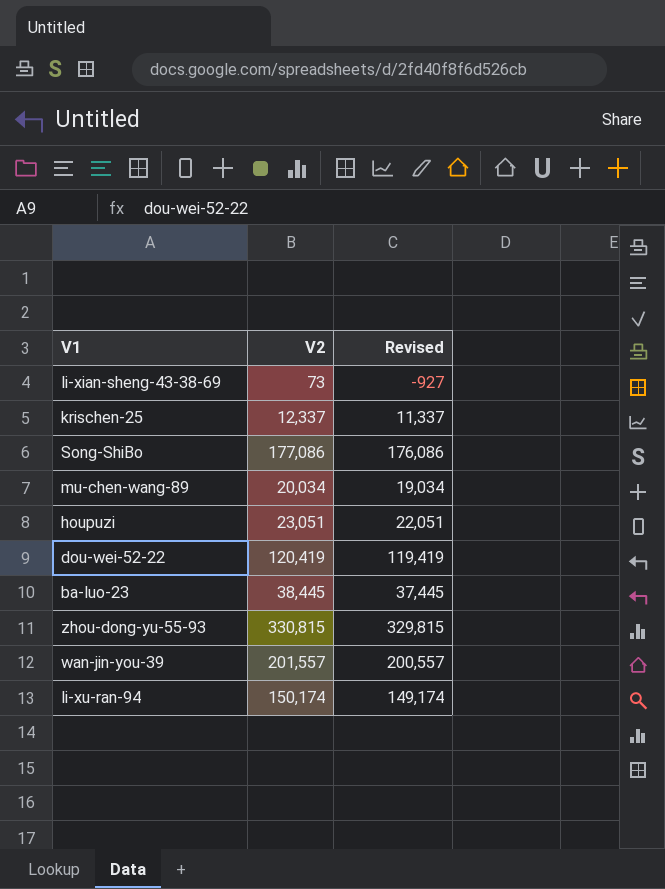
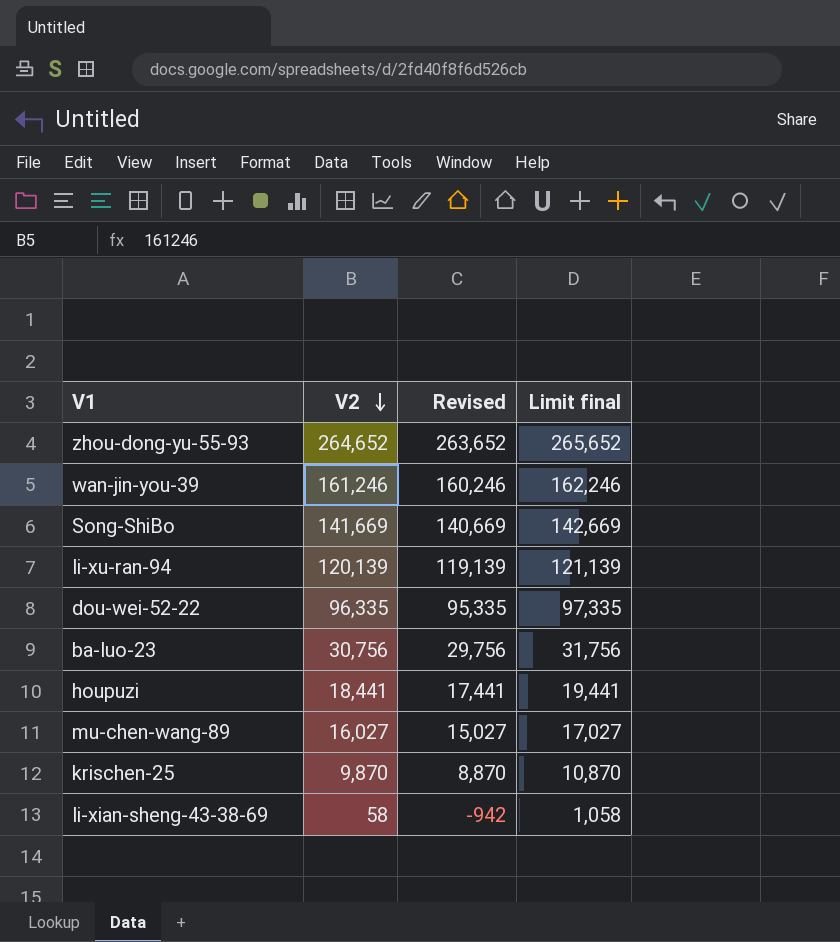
row order: none -> V2 descending
column Limit final | formula: none -> [V2] + 1000
zhou-dong-yu-55-93 | V2: 330,815 -> 264,652
zhou-dong-yu-55-93 | Revised: 329,815 -> 263,652
wan-jin-you-39 | V2: 201,557 -> 161,246
wan-jin-you-39 | Revised: 200,557 -> 160,246
Song-ShiBo | V2: 177,086 -> 141,669
Song-ShiBo | Revised: 176,086 -> 140,669
li-xu-ran-94 | V2: 150,174 -> 120,139
li-xu-ran-94 | Revised: 149,174 -> 119,139
dou-wei-52-22 | V2: 120,419 -> 96,335
dou-wei-52-22 | Revised: 119,419 -> 95,335
ba-luo-23 | V2: 38,445 -> 30,756
ba-luo-23 | Revised: 37,445 -> 29,756
houpuzi | V2: 23,051 -> 18,441
houpuzi | Revised: 22,051 -> 17,441
mu-chen-wang-89 | V2: 20,034 -> 16,027
mu-chen-wang-89 | Revised: 19,034 -> 15,027
krischen-25 | V2: 12,337 -> 9,870
krischen-25 | Revised: 11,337 -> 8,870
li-xian-sheng-43-38-69 | V2: 73 -> 58
li-xian-sheng-43-38-69 | Revised: -927 -> -942

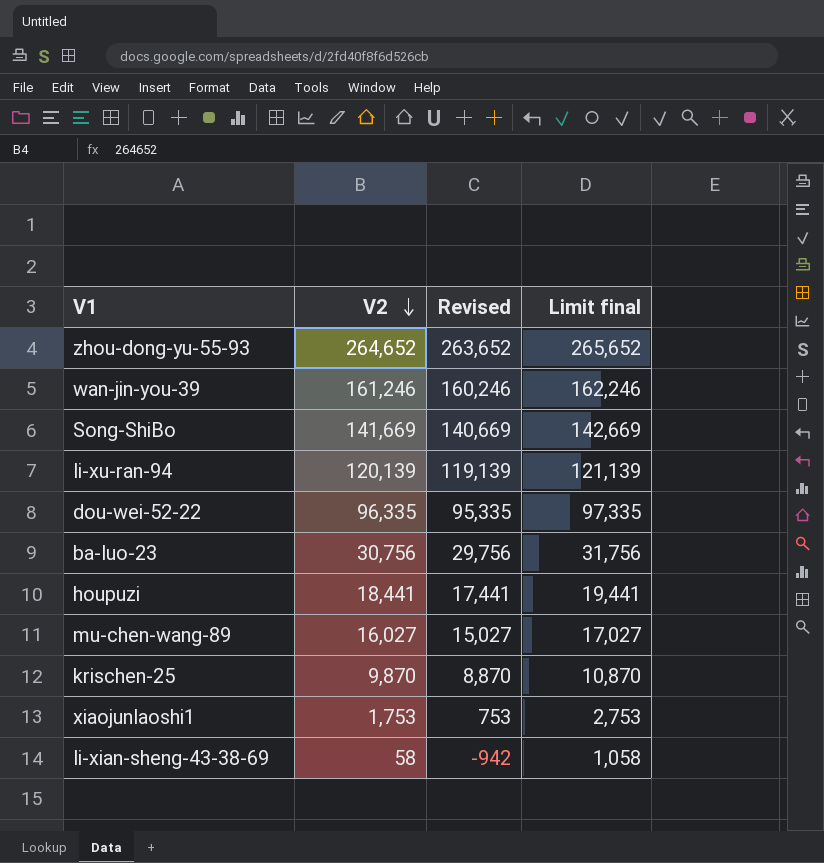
row xiaojunlaoshi1: none -> 1,753 | 753 | 2,753

